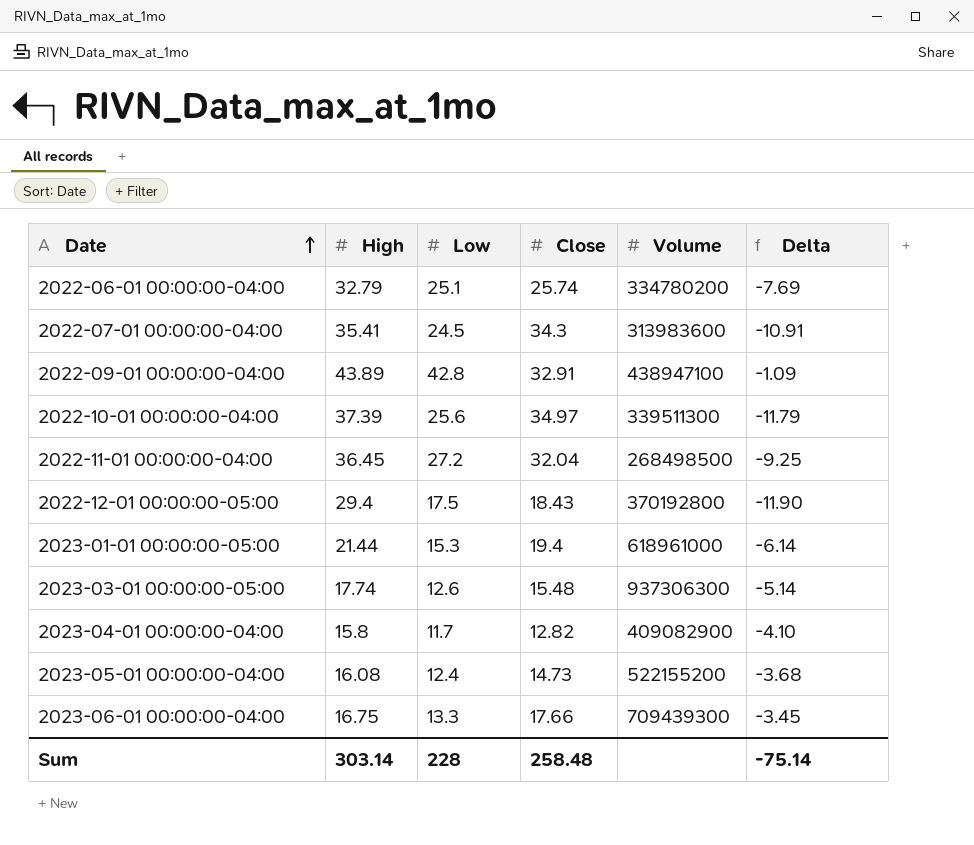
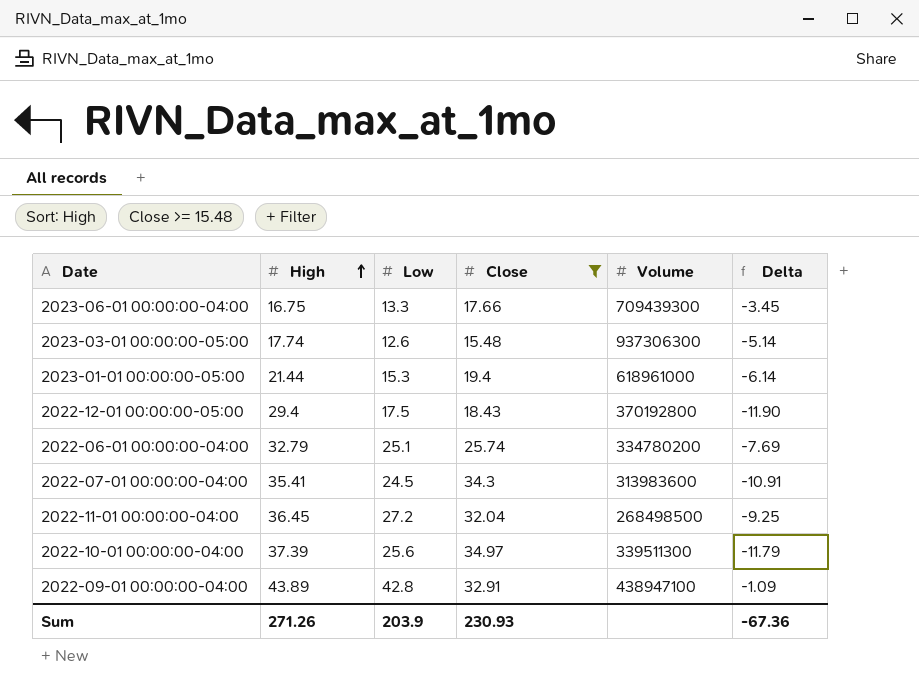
filter: none -> Close >= 15.48
row order: Date ascending -> High ascending
Sum | High: 303.14 -> 271.26
Sum | Low: 228 -> 203.9
Sum | Close: 258.48 -> 230.93
Sum | Delta: -75.14 -> -67.36

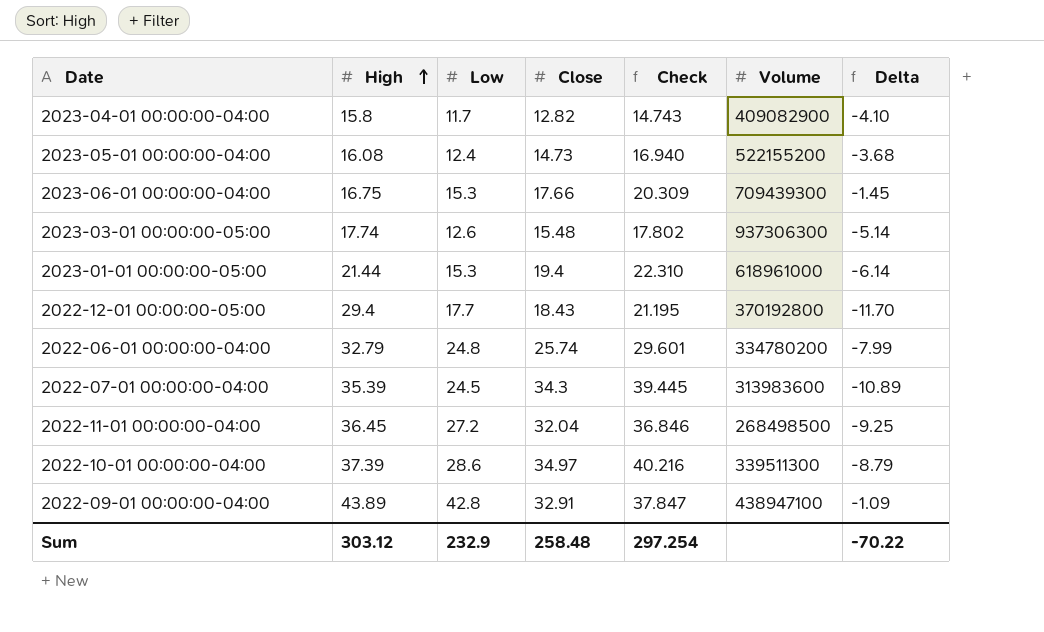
filter: Close >= 15.48 -> none
column Check | formula: none -> [Close] * 1.15
2023-06-01 00:00:00-04:00 | Low: 13.3 -> 15.3
2023-06-01 00:00:00-04:00 | Delta: -3.45 -> -1.45
2022-12-01 00:00:00-05:00 | Low: 17.5 -> 17.7
2022-12-01 00:00:00-05:00 | Delta: -11.90 -> -11.70
2022-06-01 00:00:00-04:00 | Low: 25.1 -> 24.8
2022-06-01 00:00:00-04:00 | Delta: -7.69 -> -7.99
2022-07-01 00:00:00-04:00 | High: 35.41 -> 35.39
2022-07-01 00:00:00-04:00 | Delta: -10.91 -> -10.89
2022-10-01 00:00:00-04:00 | Low: 25.6 -> 28.6
2022-10-01 00:00:00-04:00 | Delta: -11.79 -> -8.79
Sum | High: 271.26 -> 303.12
Sum | Low: 203.9 -> 232.9
Sum | Close: 230.93 -> 258.48
Sum | Delta: -67.36 -> -70.22

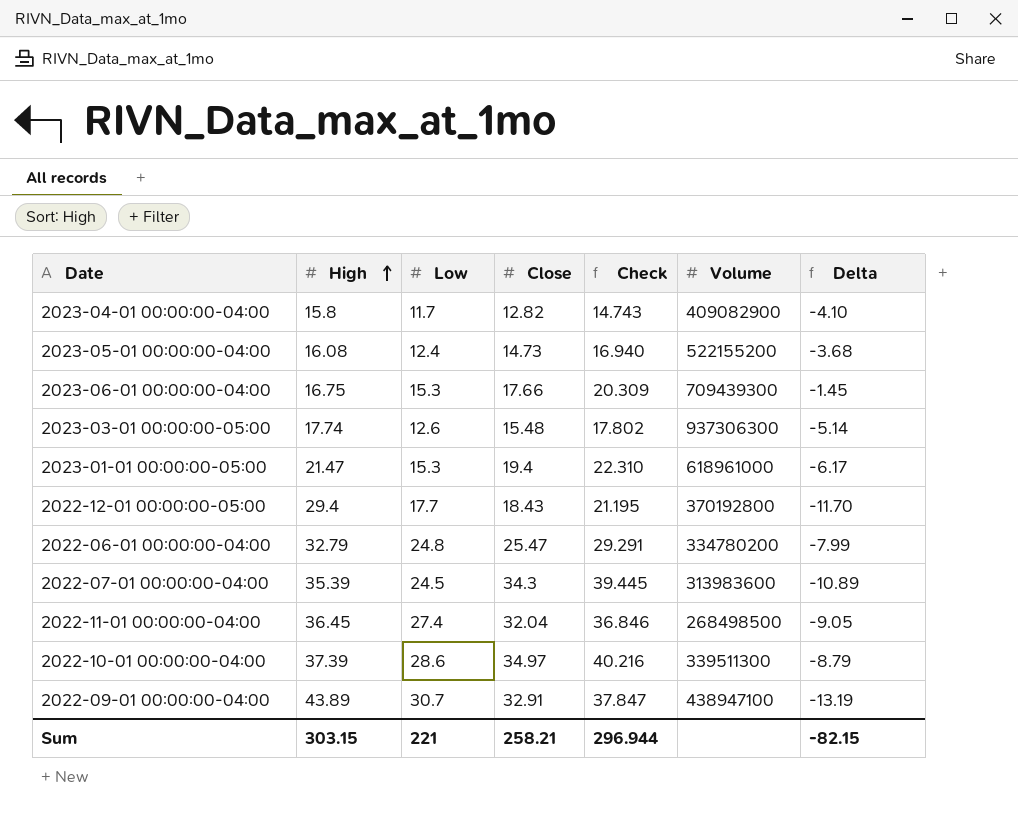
2023-01-01 00:00:00-05:00 | High: 21.44 -> 21.47
2023-01-01 00:00:00-05:00 | Delta: -6.14 -> -6.17
2022-06-01 00:00:00-04:00 | Close: 25.74 -> 25.47
2022-06-01 00:00:00-04:00 | Check: 29.601 -> 29.291
2022-11-01 00:00:00-04:00 | Low: 27.2 -> 27.4
2022-11-01 00:00:00-04:00 | Delta: -9.25 -> -9.05
2022-09-01 00:00:00-04:00 | Low: 42.8 -> 30.7
2022-09-01 00:00:00-04:00 | Delta: -1.09 -> -13.19
Sum | High: 303.12 -> 303.15
Sum | Low: 232.9 -> 221
Sum | Close: 258.48 -> 258.21
Sum | Check: 297.254 -> 296.944
Sum | Delta: -70.22 -> -82.15

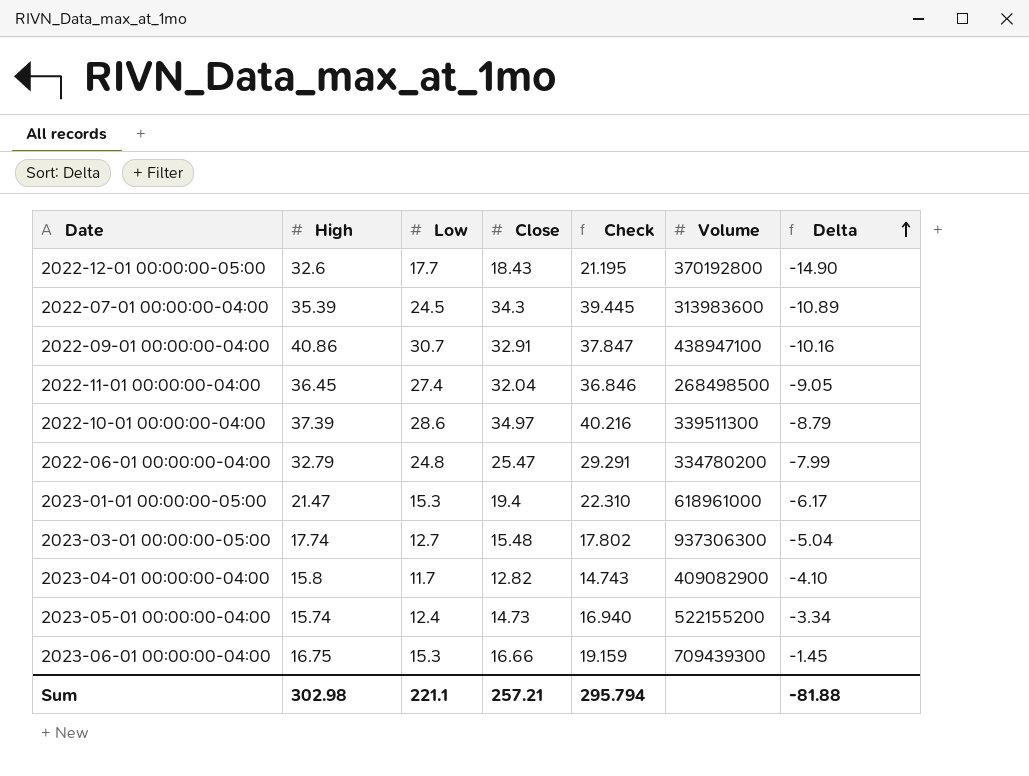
row order: High ascending -> Delta ascending
2022-12-01 00:00:00-05:00 | High: 29.4 -> 32.6
2022-12-01 00:00:00-05:00 | Delta: -11.70 -> -14.90
2022-09-01 00:00:00-04:00 | High: 43.89 -> 40.86
2022-09-01 00:00:00-04:00 | Delta: -13.19 -> -10.16
2023-03-01 00:00:00-05:00 | Low: 12.6 -> 12.7
2023-03-01 00:00:00-05:00 | Delta: -5.14 -> -5.04
2023-05-01 00:00:00-04:00 | High: 16.08 -> 15.74
2023-05-01 00:00:00-04:00 | Delta: -3.68 -> -3.34
2023-06-01 00:00:00-04:00 | Close: 17.66 -> 16.66
2023-06-01 00:00:00-04:00 | Check: 20.309 -> 19.159
Sum | High: 303.15 -> 302.98
Sum | Low: 221 -> 221.1
Sum | Close: 258.21 -> 257.21
Sum | Check: 296.944 -> 295.794
Sum | Delta: -82.15 -> -81.88

